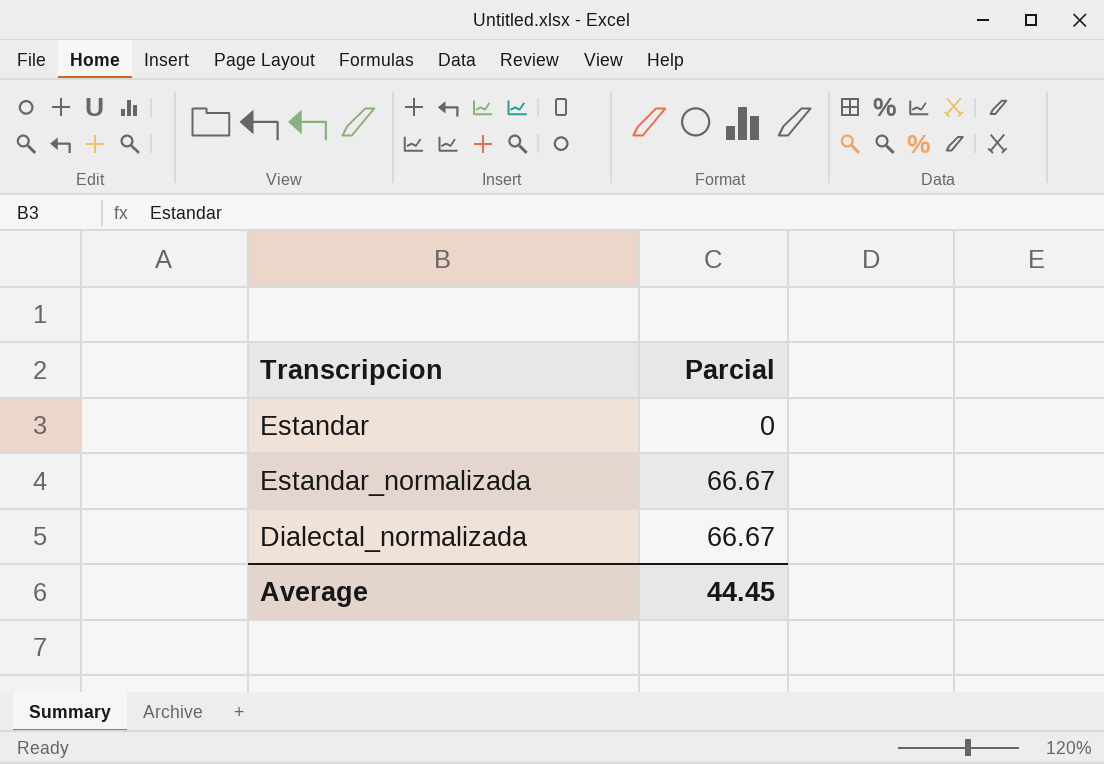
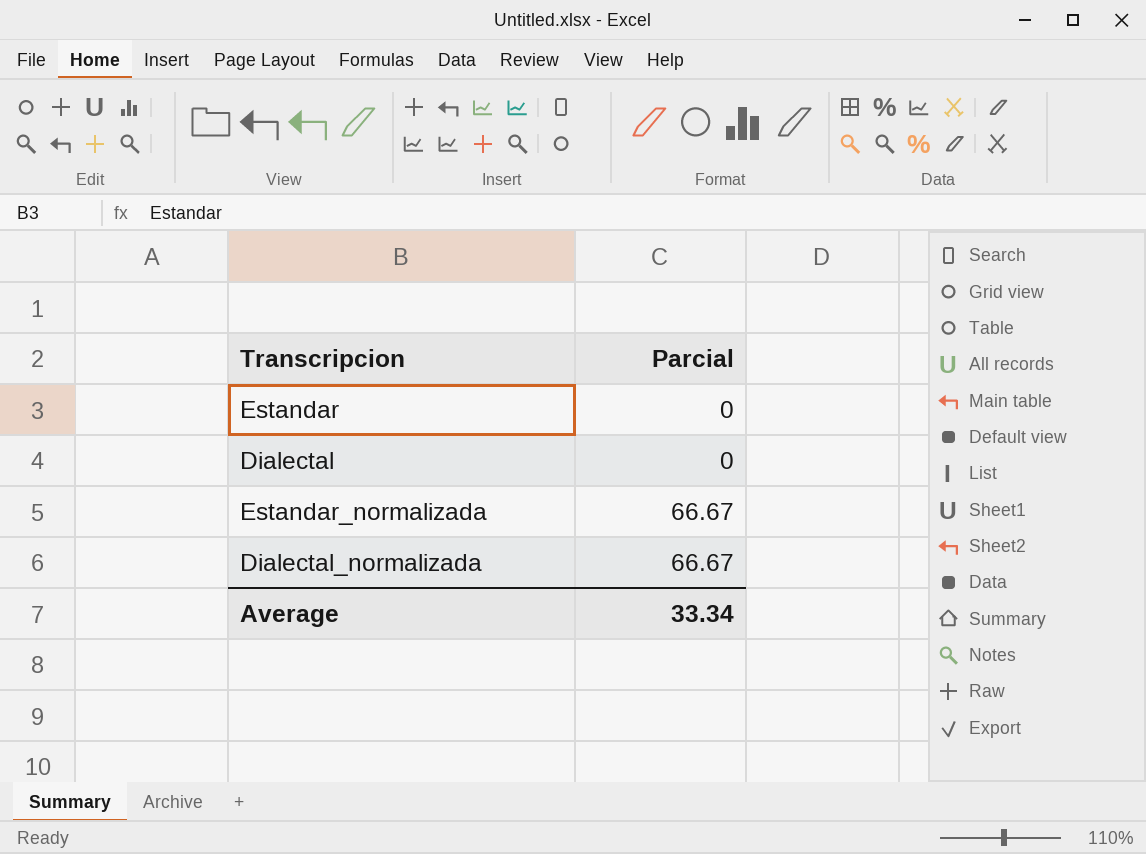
row Dialectal: none -> 0
Average | Parcial: 44.45 -> 33.34

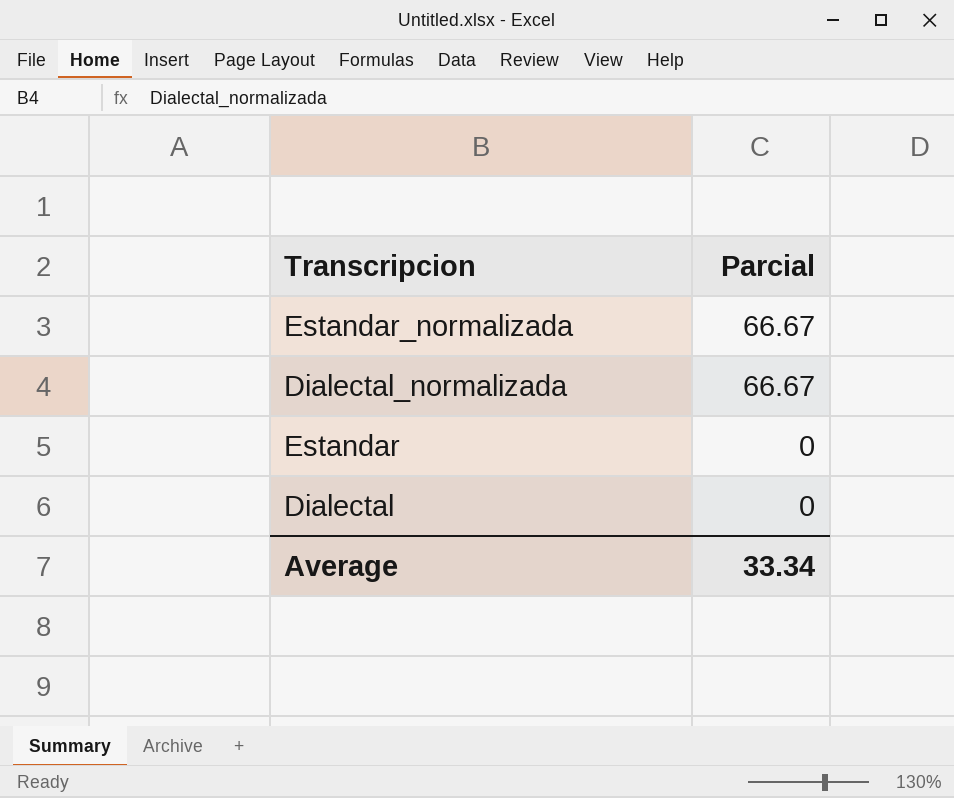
row order: Parcial ascending -> Parcial descending

